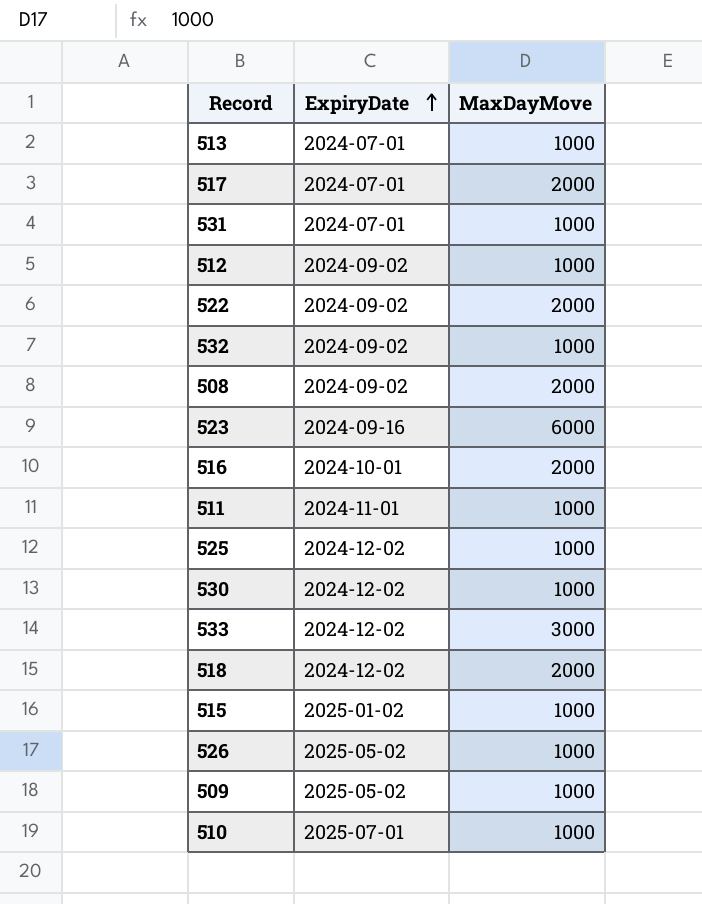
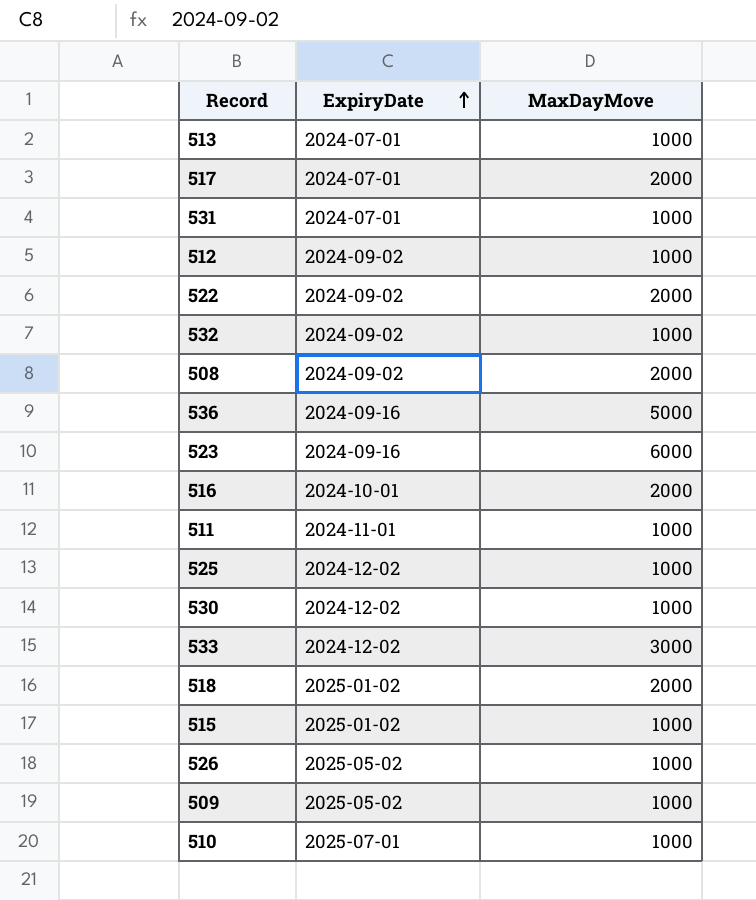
row 536: none -> 2024-09-16 | 5000
518 | ExpiryDate: 2024-12-02 -> 2025-01-02

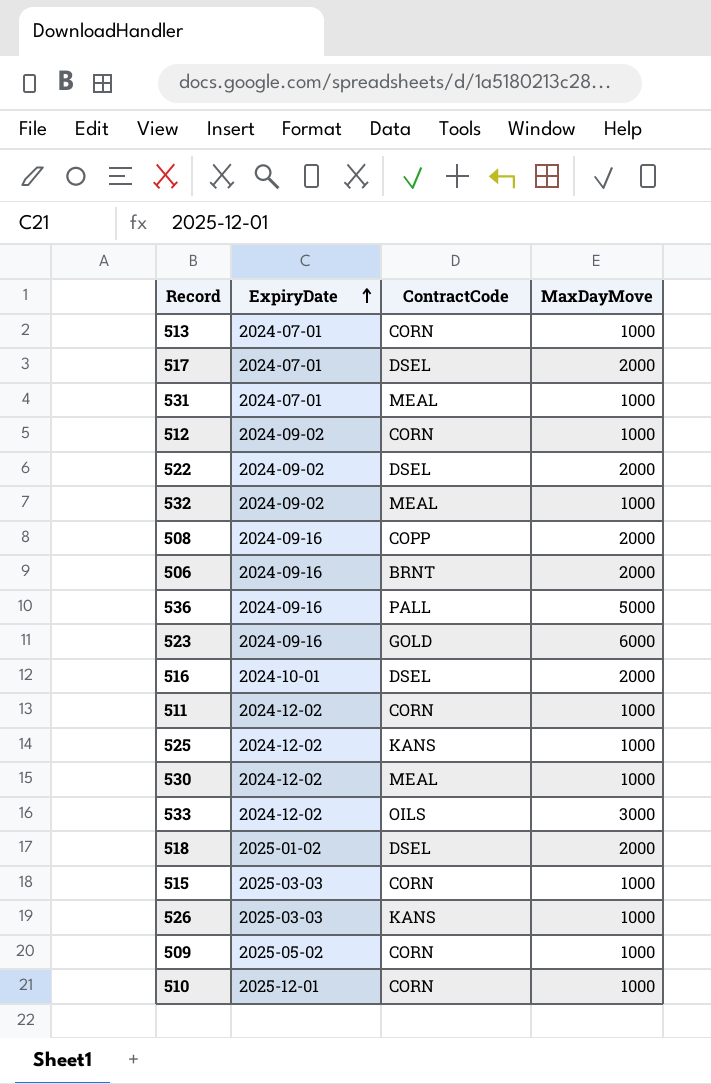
column ContractCode | position: none -> 3
508 | ExpiryDate: 2024-09-02 -> 2024-09-16
row 506: none -> 2024-09-16 | BRNT | 2000
511 | ExpiryDate: 2024-11-01 -> 2024-12-02
515 | ExpiryDate: 2025-01-02 -> 2025-03-03
526 | ExpiryDate: 2025-05-02 -> 2025-03-03
510 | ExpiryDate: 2025-07-01 -> 2025-12-01

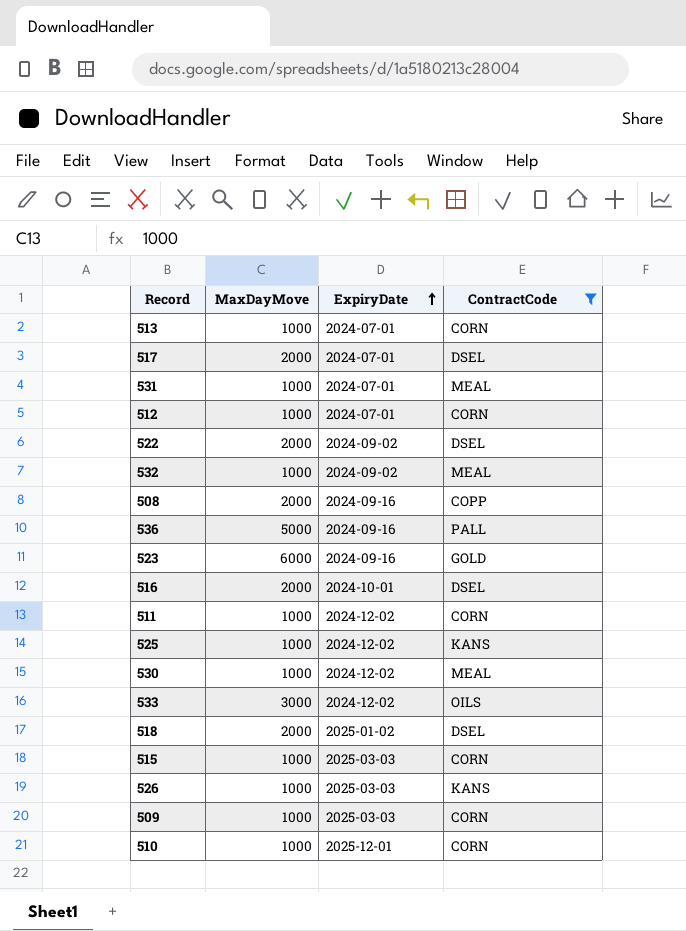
filter: none -> ContractCode != BRNT
column MaxDayMove | position: 4 -> 2
512 | ExpiryDate: 2024-09-02 -> 2024-07-01
509 | ExpiryDate: 2025-05-02 -> 2025-03-03

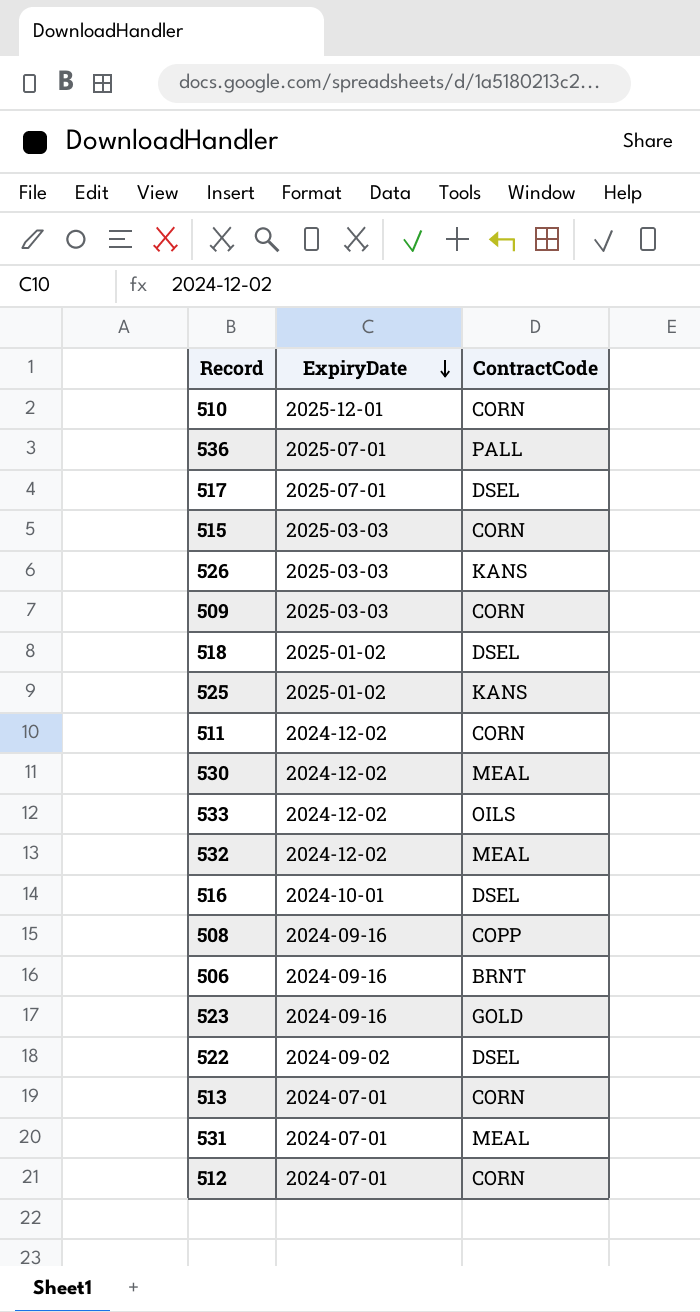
filter: ContractCode != BRNT -> none
row order: ExpiryDate ascending -> ExpiryDate descending
column MaxDayMove | position: 2 -> none
536 | ExpiryDate: 2024-09-16 -> 2025-07-01
517 | ExpiryDate: 2024-07-01 -> 2025-07-01
525 | ExpiryDate: 2024-12-02 -> 2025-01-02
532 | ExpiryDate: 2024-09-02 -> 2024-12-02

